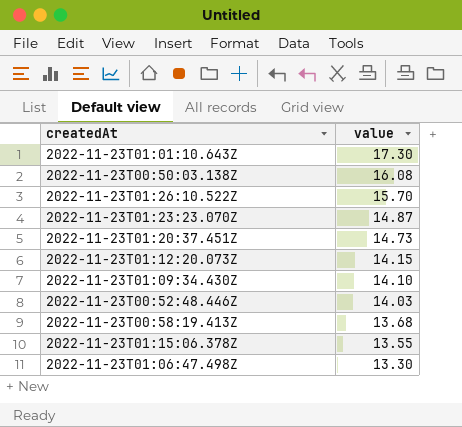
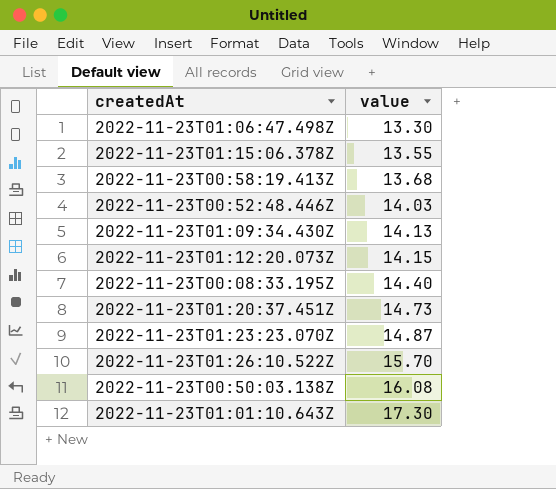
row order: value descending -> value ascending
2022-11-23T01:09:34.430Z | value: 14.10 -> 14.13
row 2022-11-23T00:08:33.195Z: none -> 14.40

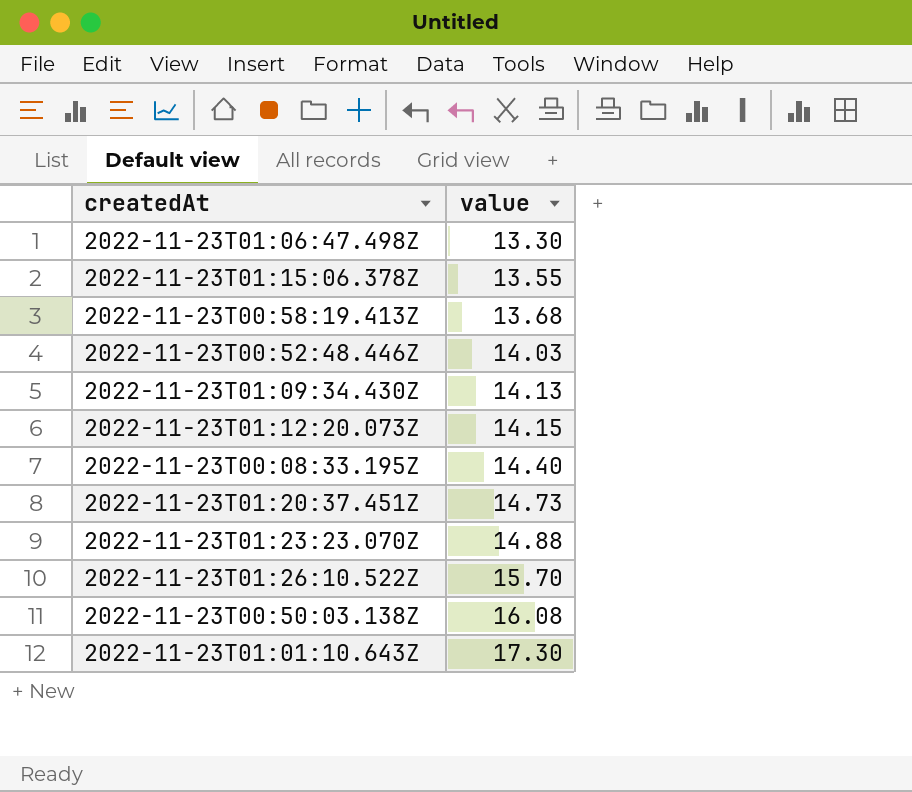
2022-11-23T01:23:23.070Z | value: 14.87 -> 14.88

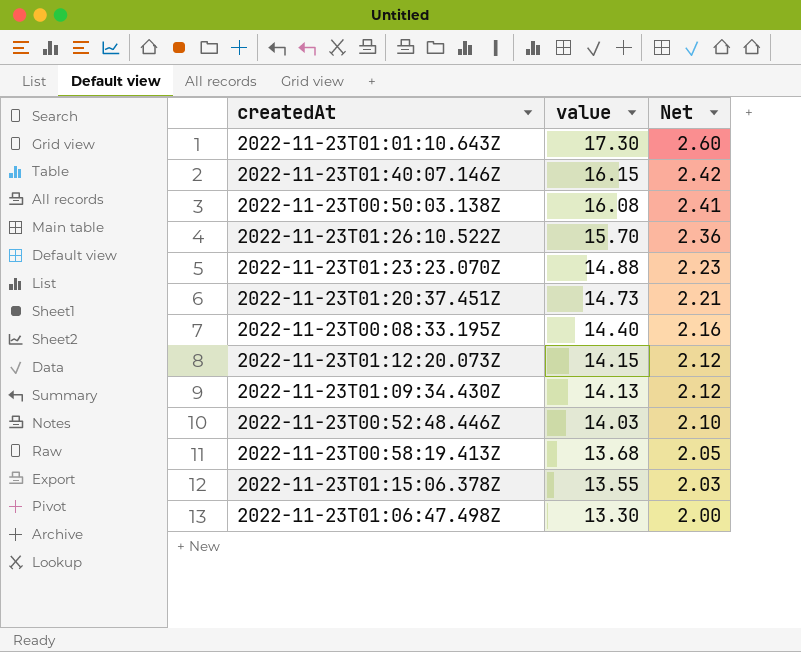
row order: value ascending -> value descending
column Net | formula: none -> [value] * 0.15
row 2022-11-23T01:40:07.146Z: none -> 16.15 | 2.42

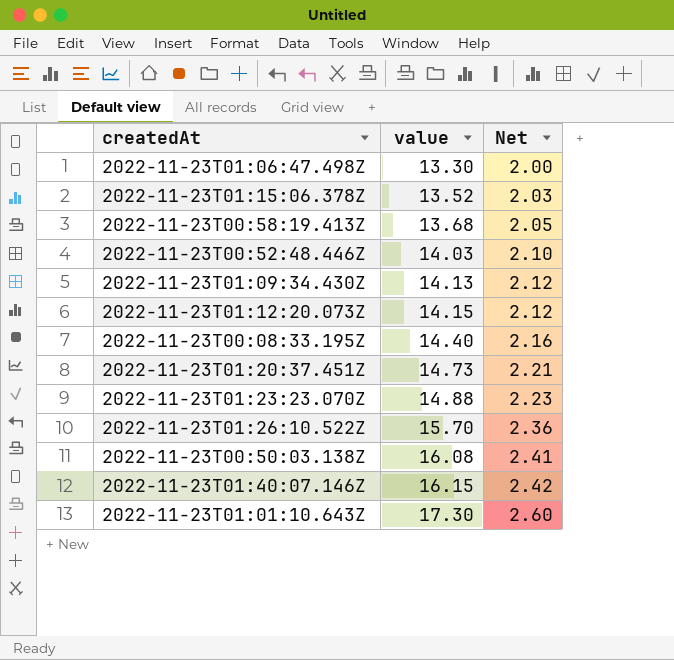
row order: value descending -> value ascending
2022-11-23T01:15:06.378Z | value: 13.55 -> 13.52

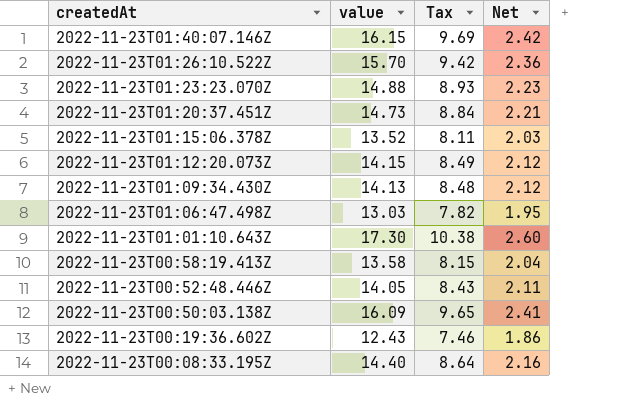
row order: value ascending -> createdAt descending
column Tax | formula: none -> [value] * 0.6
2022-11-23T01:06:47.498Z | value: 13.30 -> 13.03
2022-11-23T01:06:47.498Z | Net: 2.00 -> 1.95
2022-11-23T00:58:19.413Z | value: 13.68 -> 13.58
2022-11-23T00:58:19.413Z | Net: 2.05 -> 2.04
2022-11-23T00:52:48.446Z | value: 14.03 -> 14.05
2022-11-23T00:52:48.446Z | Net: 2.10 -> 2.11
2022-11-23T00:50:03.138Z | value: 16.08 -> 16.09
row 2022-11-23T00:19:36.602Z: none -> 12.43 | 7.46 | 1.86

